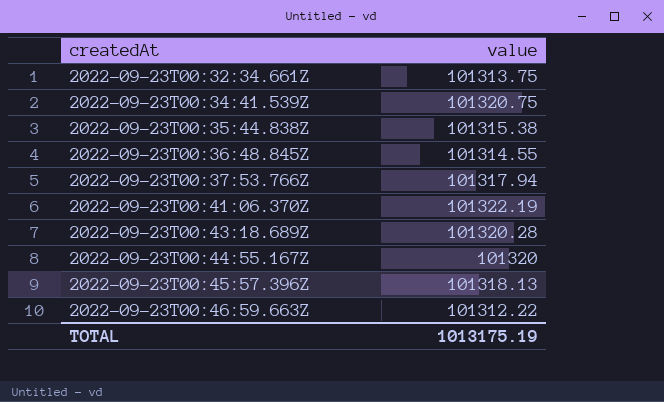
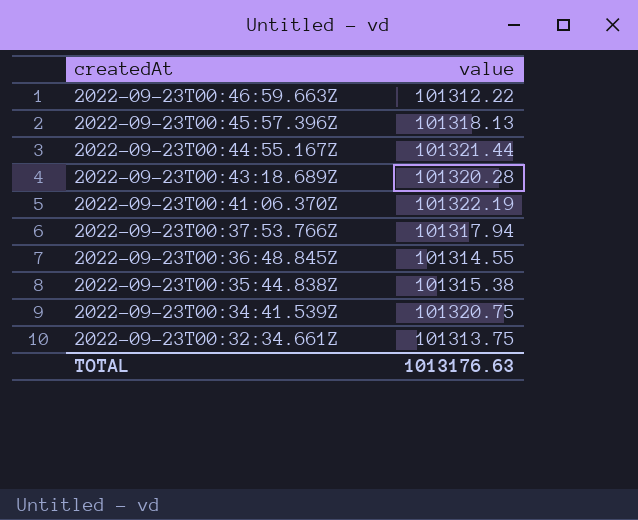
row order: createdAt ascending -> createdAt descending
2022-09-23T00:44:55.167Z | value: 101320 -> 101321.44
TOTAL | value: 1013175.19 -> 1013176.63

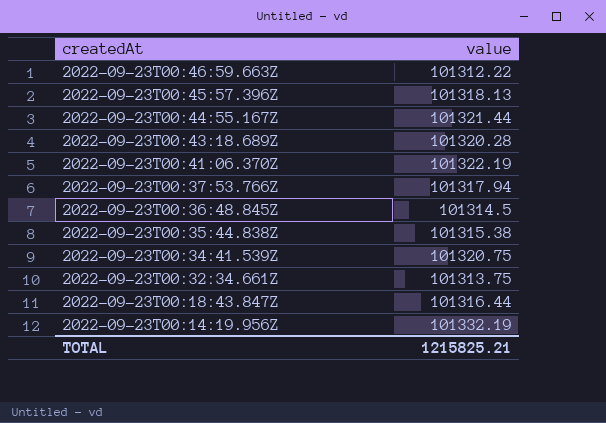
2022-09-23T00:36:48.845Z | value: 101314.55 -> 101314.5
row 2022-09-23T00:18:43.847Z: none -> 101316.44
row 2022-09-23T00:14:19.956Z: none -> 101332.19
TOTAL | value: 1013176.63 -> 1215825.21

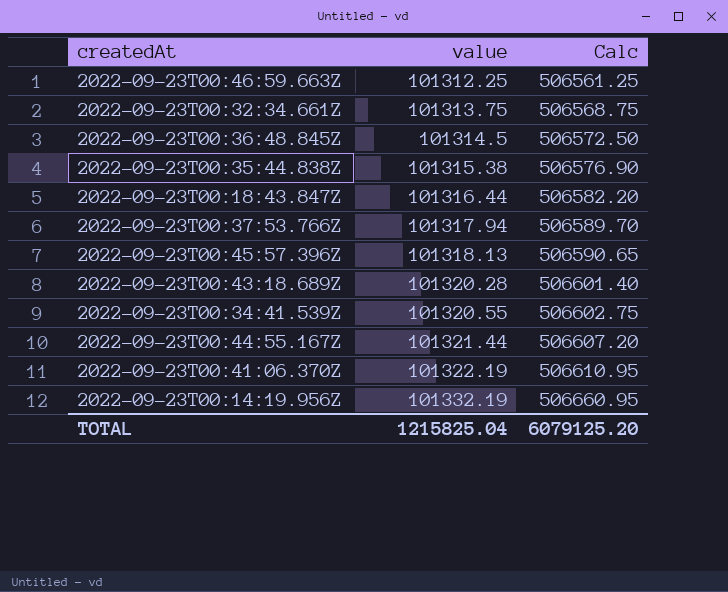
row order: createdAt descending -> value ascending
column Calc | formula: none -> [value] * 5
2022-09-23T00:46:59.663Z | value: 101312.22 -> 101312.25
2022-09-23T00:34:41.539Z | value: 101320.75 -> 101320.55
TOTAL | value: 1215825.21 -> 1215825.04

